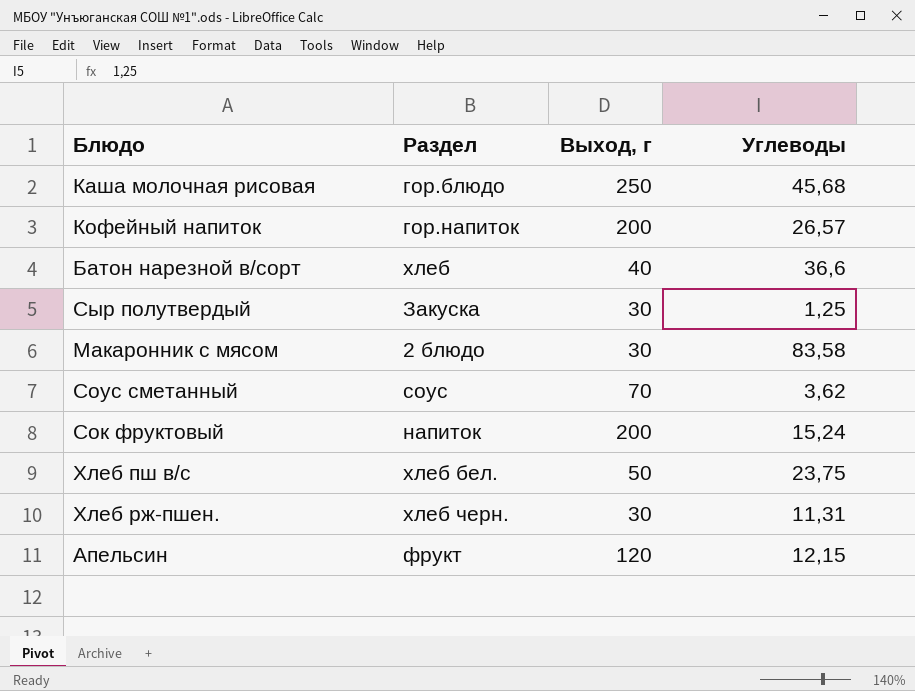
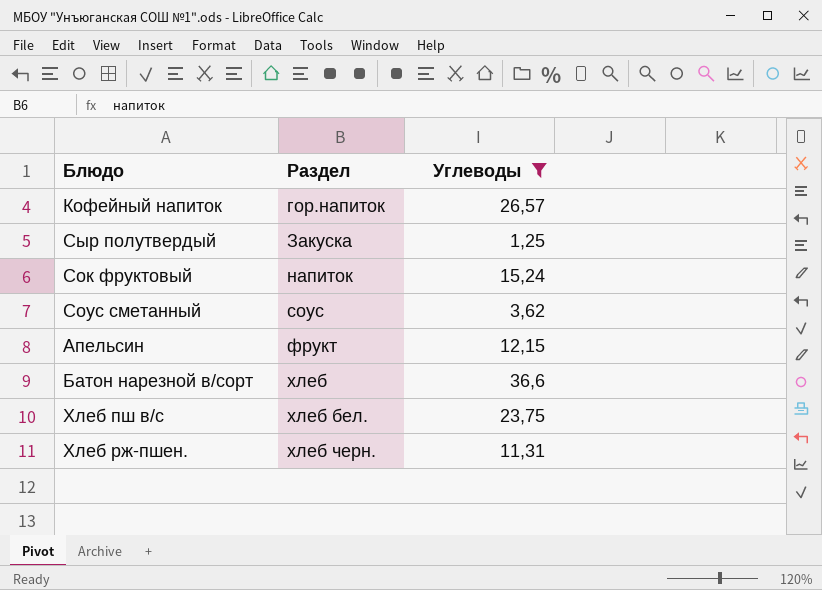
filter: none -> Углеводы <= 36,6
row order: none -> Раздел ascending
column Выход, г | position: 3 -> none

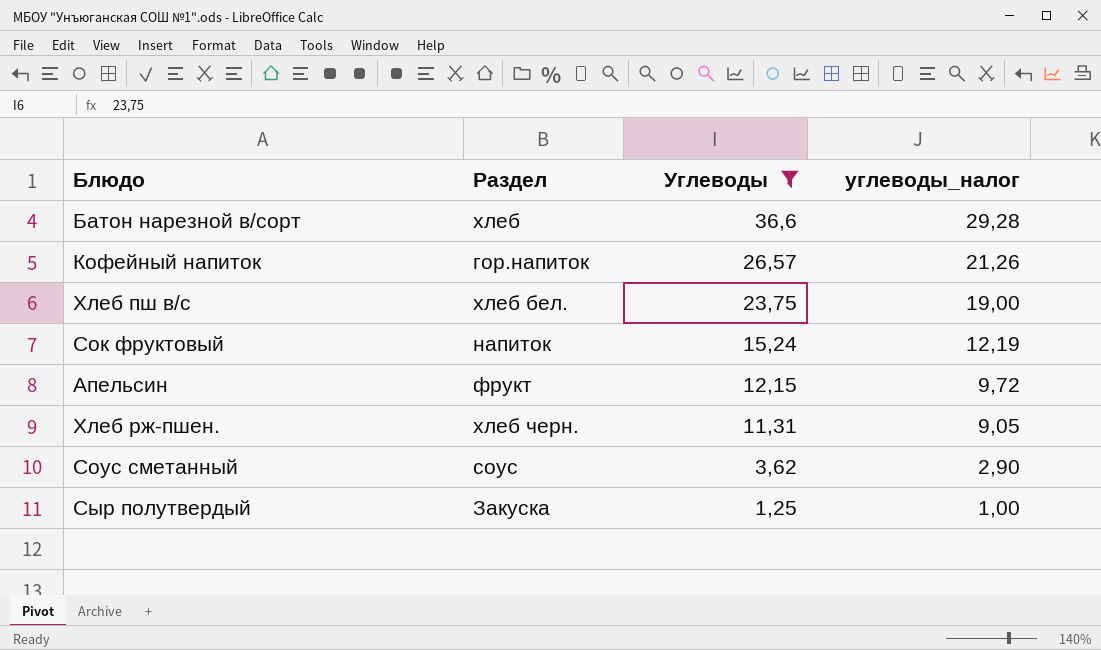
row order: Раздел ascending -> Углеводы descending
column углеводы_налог | formula: none -> [Углеводы] * 0,8

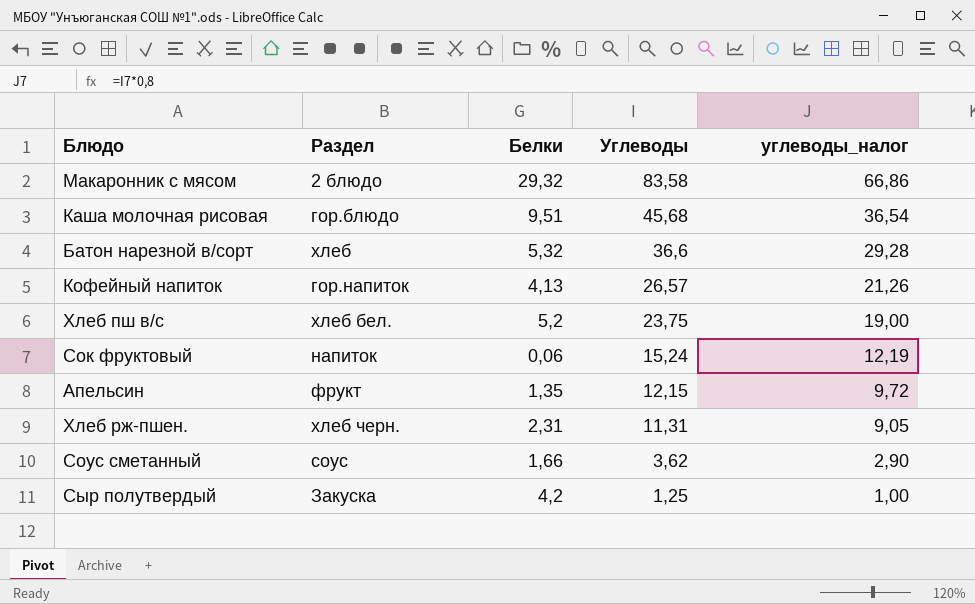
filter: Углеводы <= 36,6 -> none
column Белки | position: none -> 3

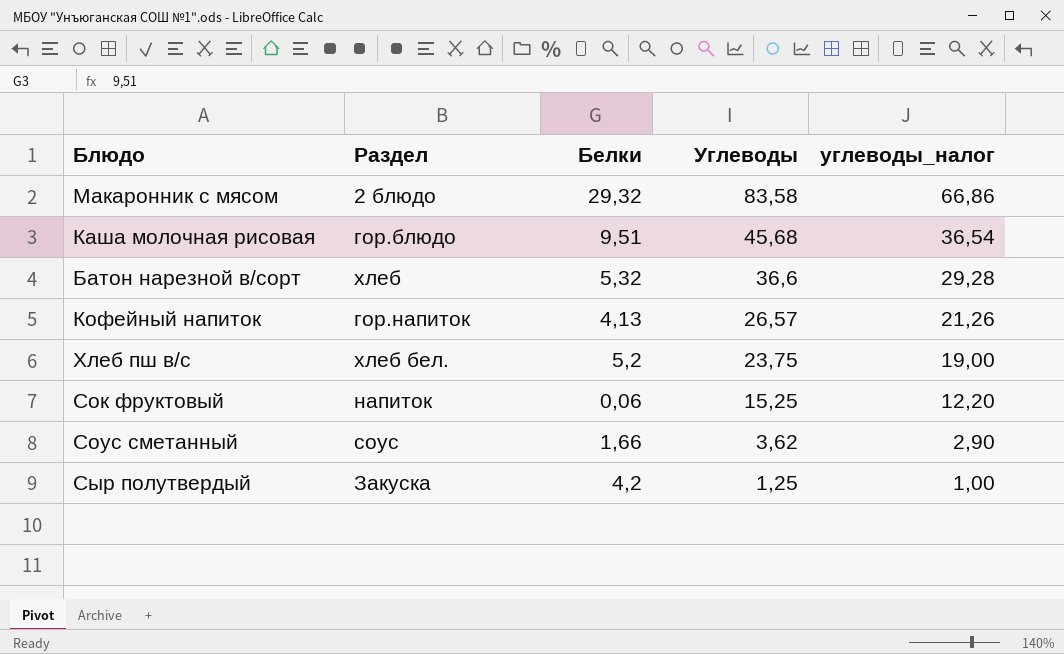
row Апельсин: фрукт | 1,35 | 12,15 | 9,72 -> none
row Хлеб рж-пшен.: хлеб черн. | 2,31 | 11,31 | 9,05 -> none
Сок фруктовый | Углеводы: 15,24 -> 15,25
Сок фруктовый | углеводы_налог: 12,19 -> 12,20

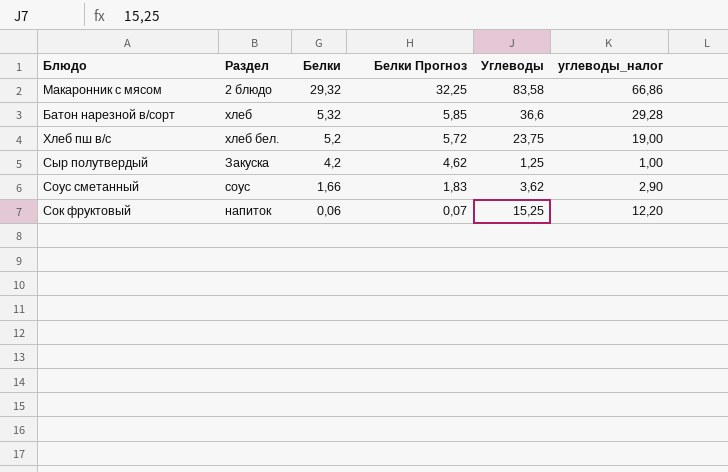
row order: Углеводы descending -> Белки descending
column Белки Прогноз | formula: none -> [Белки] * 1,1
row Каша молочная рисовая: гор.блюдо | 9,51 | 45,68 | 36,54 -> none
row Кофейный напиток: гор.напиток | 4,13 | 26,57 | 21,26 -> none

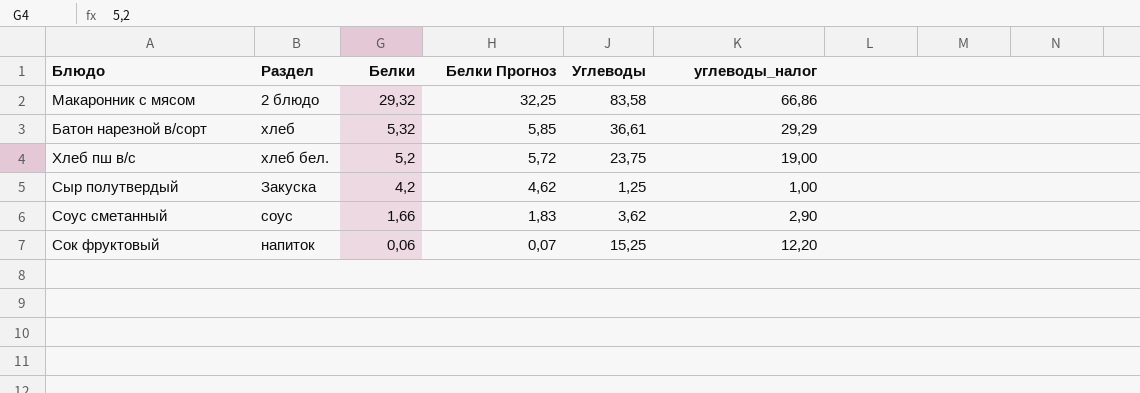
Батон нарезной в/сорт | Углеводы: 36,6 -> 36,61
Батон нарезной в/сорт | углеводы_налог: 29,28 -> 29,29

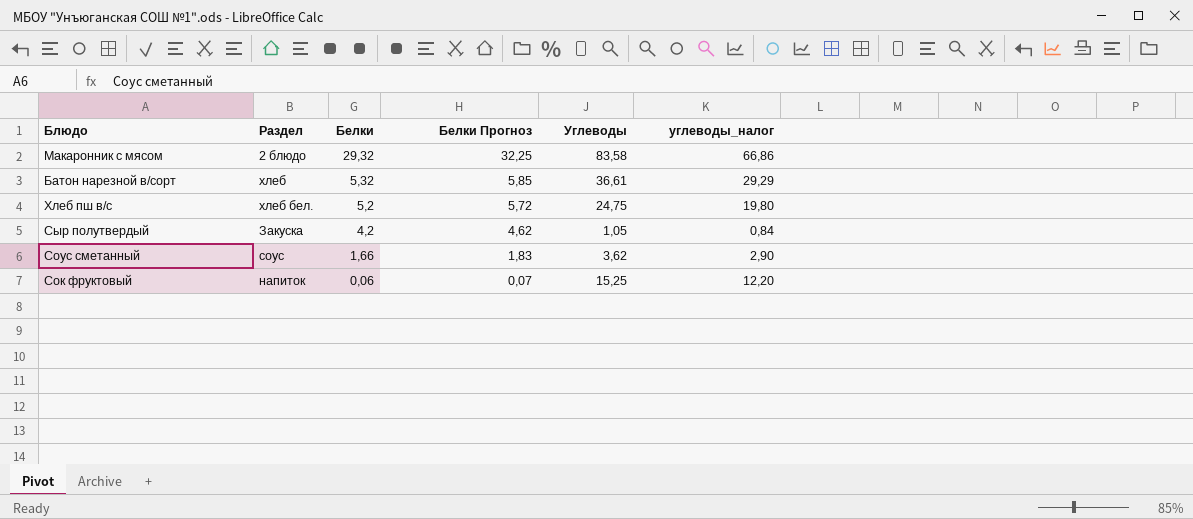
Хлеб пш в/с | Углеводы: 23,75 -> 24,75
Хлеб пш в/с | углеводы_налог: 19,00 -> 19,80
Сыр полутвердый | Углеводы: 1,25 -> 1,05
Сыр полутвердый | углеводы_налог: 1,00 -> 0,84

